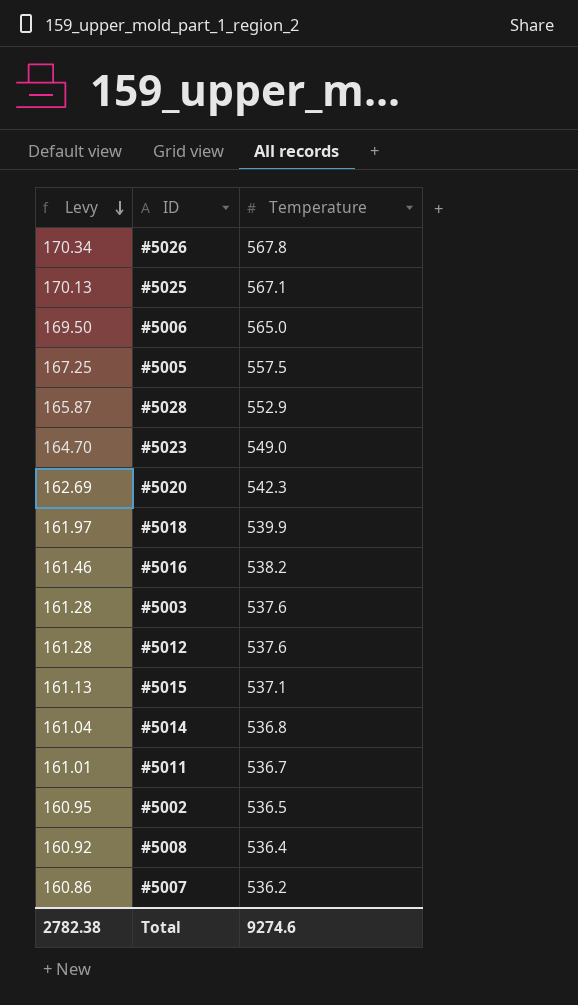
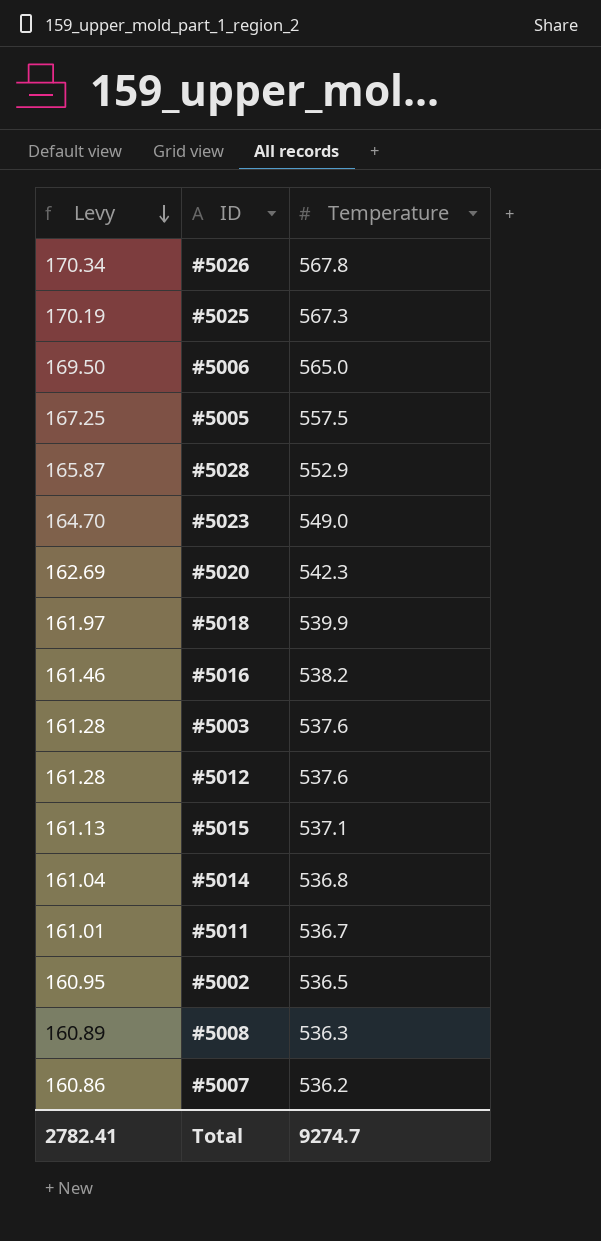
#5025 | Levy: 170.13 -> 170.19
#5025 | Temperature: 567.1 -> 567.3
#5008 | Levy: 160.92 -> 160.89
#5008 | Temperature: 536.4 -> 536.3
Total | Levy: 2782.38 -> 2782.41
Total | Temperature: 9274.6 -> 9274.7

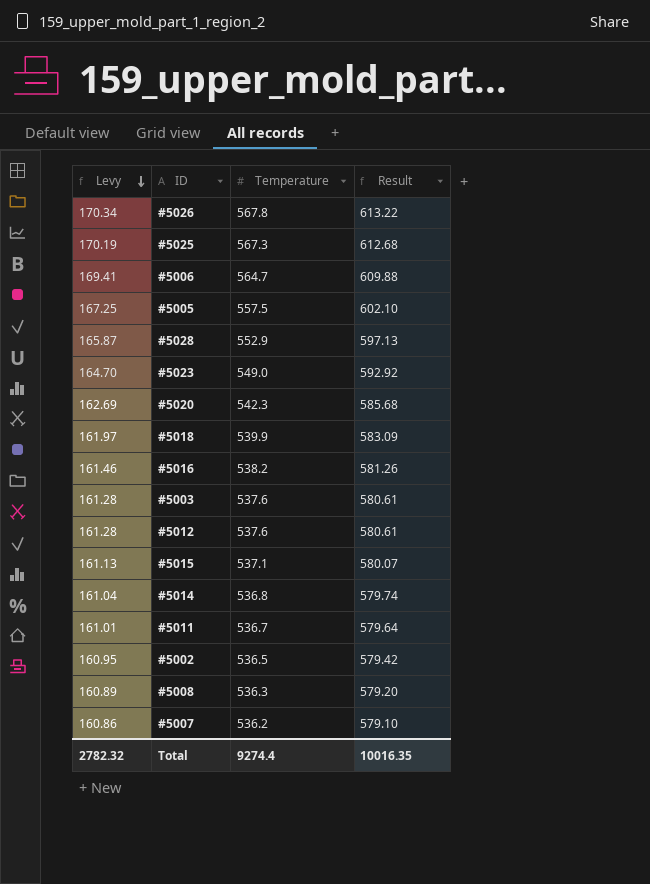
column Result | formula: none -> [Temperature] * 1.08
#5006 | Levy: 169.50 -> 169.41
#5006 | Temperature: 565.0 -> 564.7
Total | Levy: 2782.41 -> 2782.32
Total | Temperature: 9274.7 -> 9274.4

